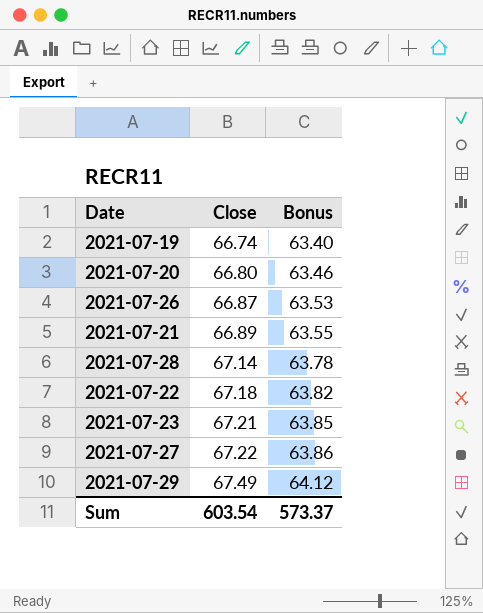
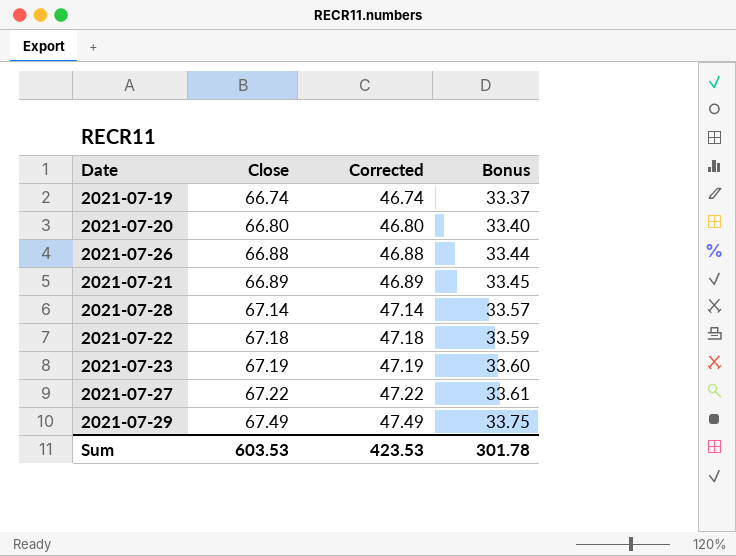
column Corrected | formula: none -> [Close] - 20
column Bonus | formula: [Close] * 0.95 -> [Close] * 0.5
2021-07-26 | Close: 66.87 -> 66.88
2021-07-23 | Close: 67.21 -> 67.19
Sum | Close: 603.54 -> 603.53
Sum | Bonus: 573.37 -> 301.78

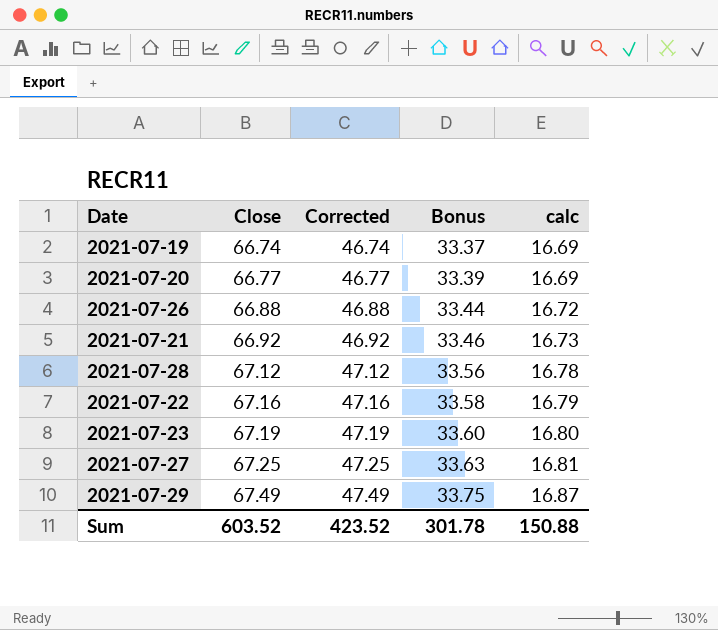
column calc | formula: none -> [Close] * 0.25
2021-07-20 | Close: 66.80 -> 66.77
2021-07-20 | Corrected: 46.80 -> 46.77
2021-07-20 | Bonus: 33.40 -> 33.39
2021-07-21 | Close: 66.89 -> 66.92
2021-07-21 | Corrected: 46.89 -> 46.92
2021-07-21 | Bonus: 33.45 -> 33.46
2021-07-28 | Close: 67.14 -> 67.12
2021-07-28 | Corrected: 47.14 -> 47.12
2021-07-28 | Bonus: 33.57 -> 33.56
2021-07-22 | Close: 67.18 -> 67.16
2021-07-22 | Corrected: 47.18 -> 47.16
2021-07-22 | Bonus: 33.59 -> 33.58
2021-07-27 | Close: 67.22 -> 67.25
2021-07-27 | Corrected: 47.22 -> 47.25
2021-07-27 | Bonus: 33.61 -> 33.63
Sum | Close: 603.53 -> 603.52
Sum | Corrected: 423.53 -> 423.52

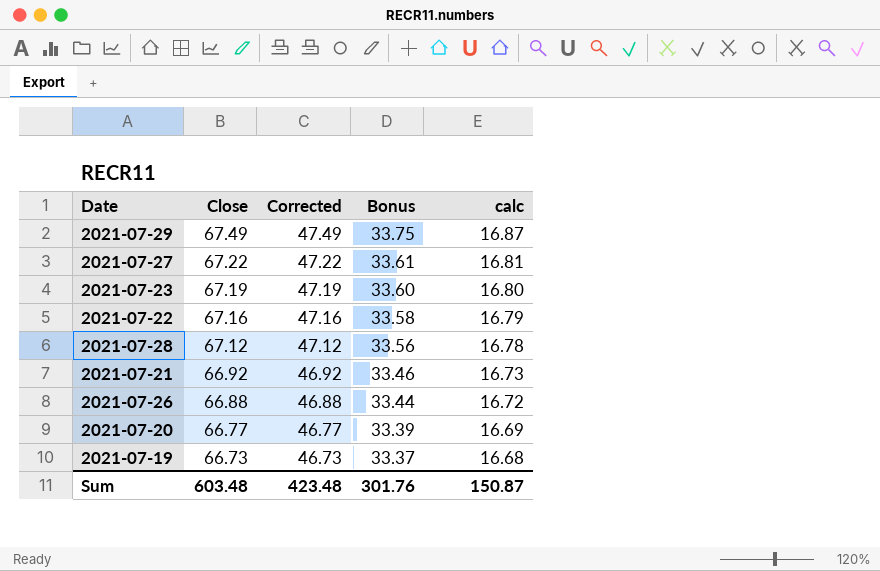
row order: Close ascending -> Close descending
2021-07-27 | Close: 67.25 -> 67.22
2021-07-27 | Corrected: 47.25 -> 47.22
2021-07-27 | Bonus: 33.63 -> 33.61
2021-07-19 | Close: 66.74 -> 66.73
2021-07-19 | Corrected: 46.74 -> 46.73
2021-07-19 | calc: 16.69 -> 16.68
Sum | Close: 603.52 -> 603.48
Sum | Corrected: 423.52 -> 423.48
Sum | Bonus: 301.78 -> 301.76
Sum | calc: 150.88 -> 150.87

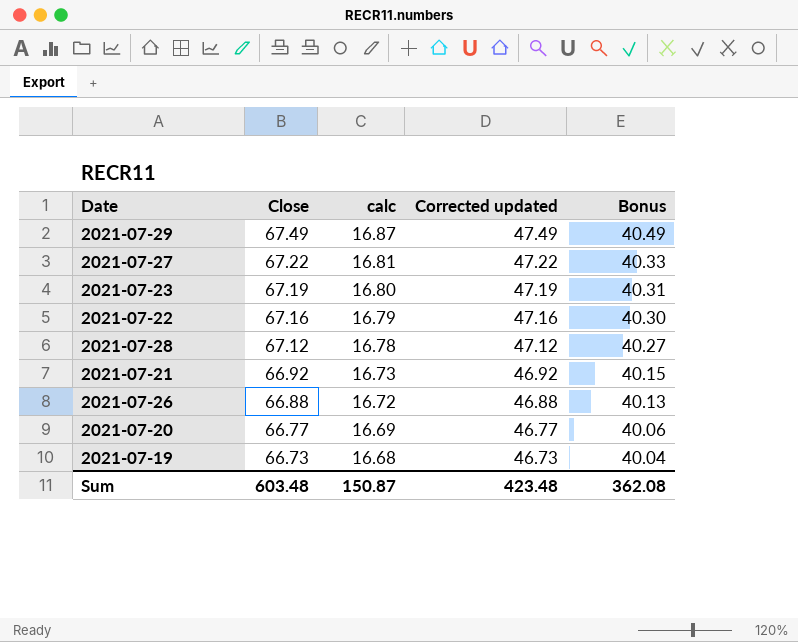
column calc | position: 5 -> 3
column name: Corrected -> Corrected updated
column Bonus | formula: [Close] * 0.5 -> [Close] * 0.6
Sum | Bonus: 301.76 -> 362.08

